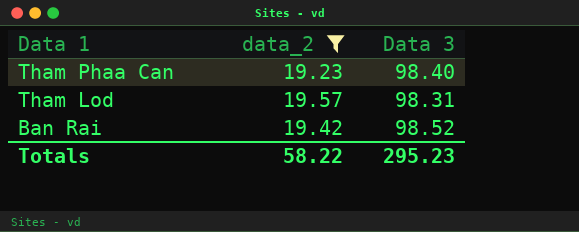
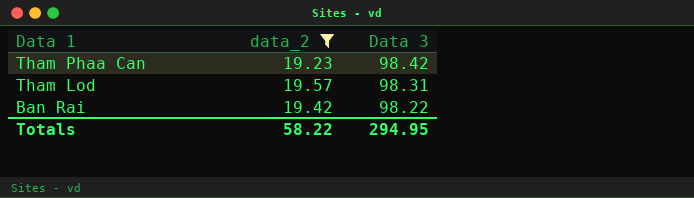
Tham Phaa Can | Data 3: 98.40 -> 98.42
Ban Rai | Data 3: 98.52 -> 98.22
Totals | Data 3: 295.23 -> 294.95

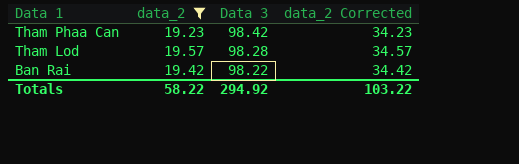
column data_2 Corrected | formula: none -> [data_2] + 15
Tham Lod | Data 3: 98.31 -> 98.28
Totals | Data 3: 294.95 -> 294.92

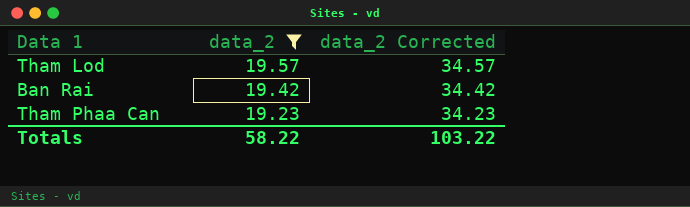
row order: Data 1 descending -> data_2 descending
column Data 3 | position: 3 -> none

